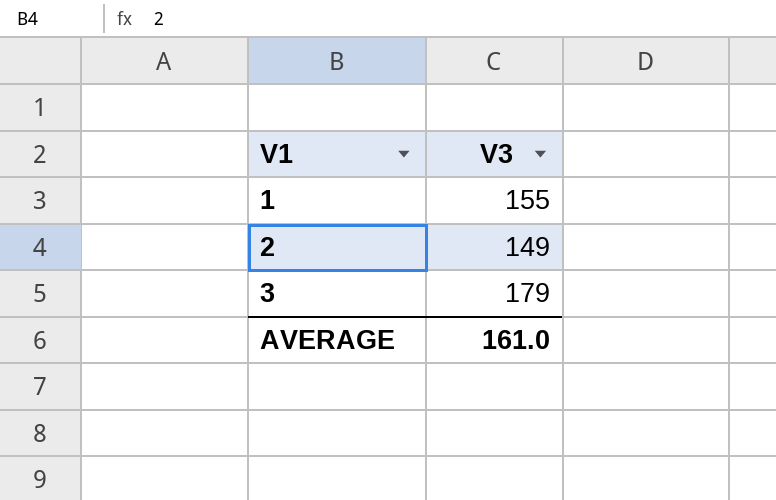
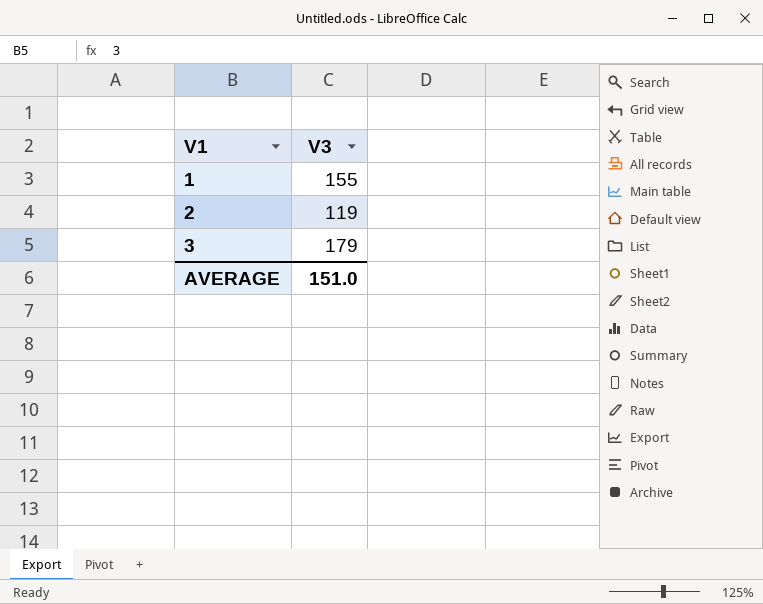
2 | V3: 149 -> 119
AVERAGE | V3: 161.0 -> 151.0

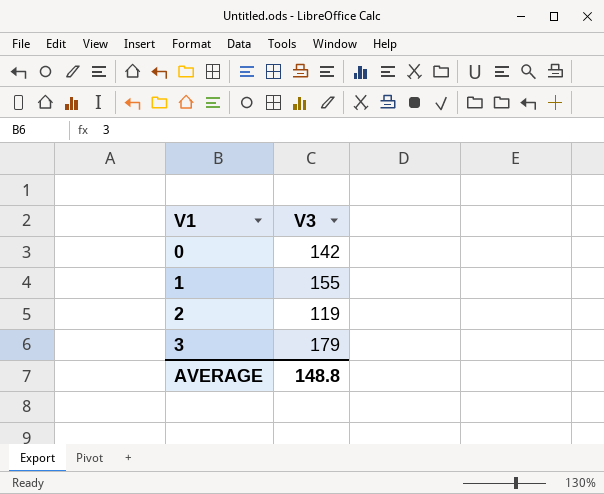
row 0: none -> 142
AVERAGE | V3: 151.0 -> 148.8

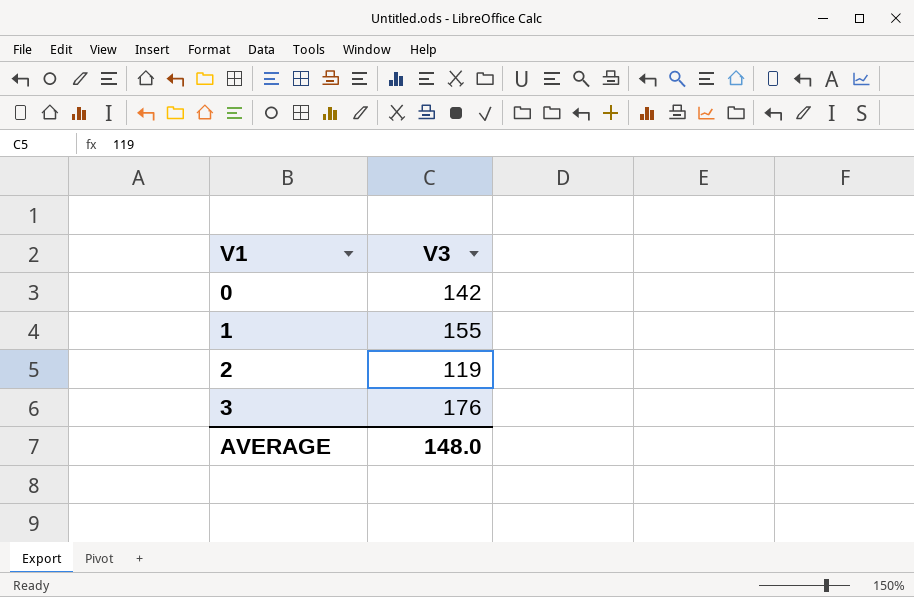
3 | V3: 179 -> 176
AVERAGE | V3: 148.8 -> 148.0

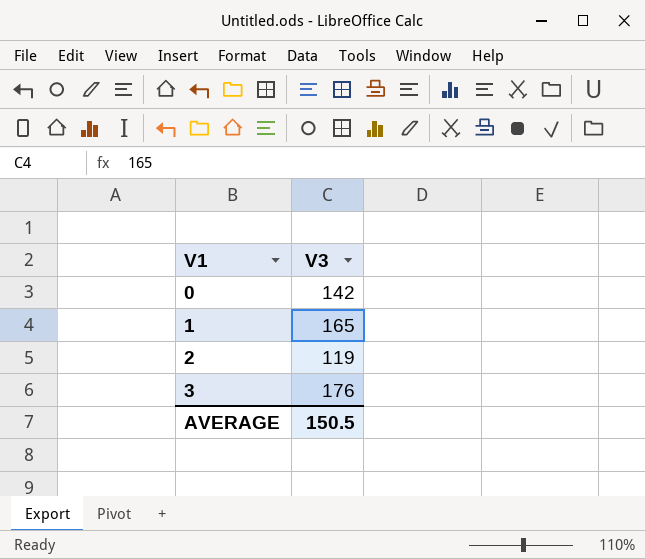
1 | V3: 155 -> 165
AVERAGE | V3: 148.0 -> 150.5

